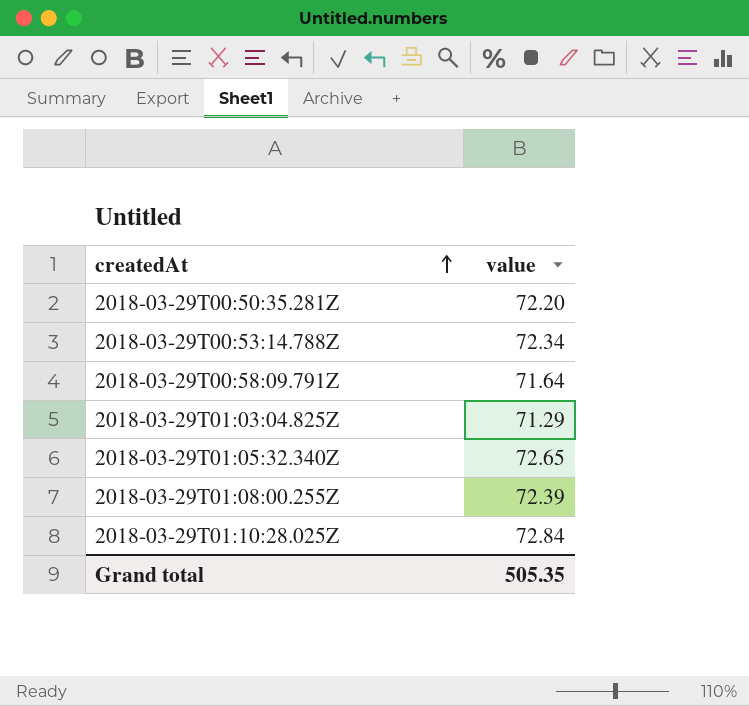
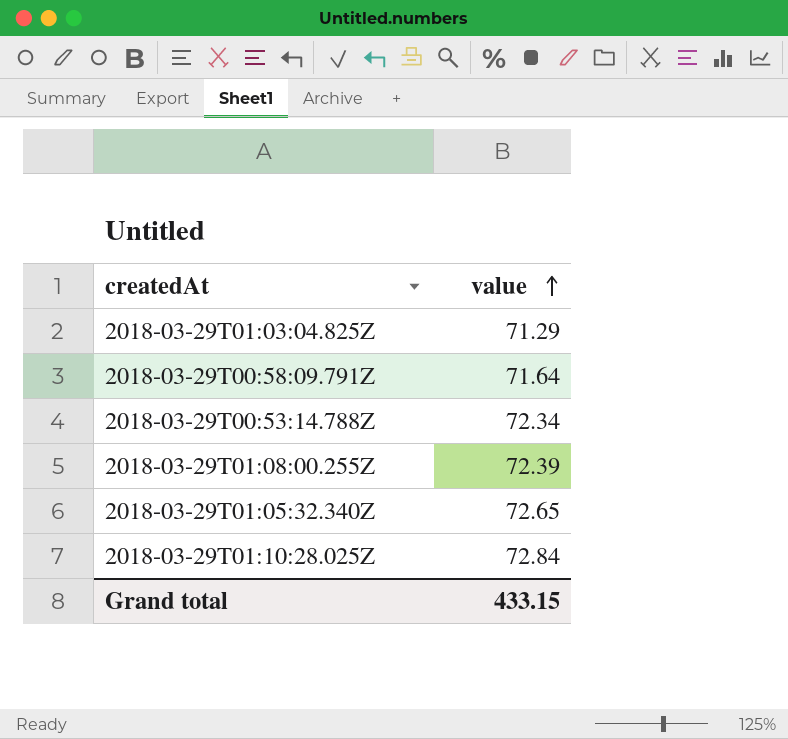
row order: createdAt ascending -> value ascending
row 2018-03-29T00:50:35.281Z: 72.20 -> none
Grand total | value: 505.35 -> 433.15

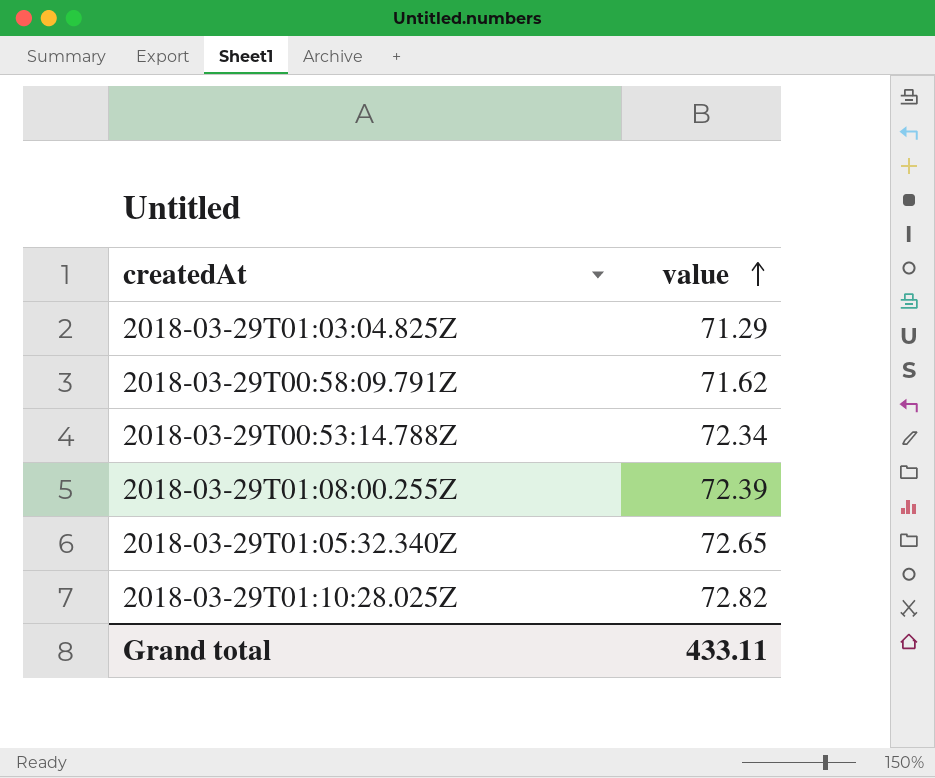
2018-03-29T00:58:09.791Z | value: 71.64 -> 71.62
2018-03-29T01:10:28.025Z | value: 72.84 -> 72.82
Grand total | value: 433.15 -> 433.11

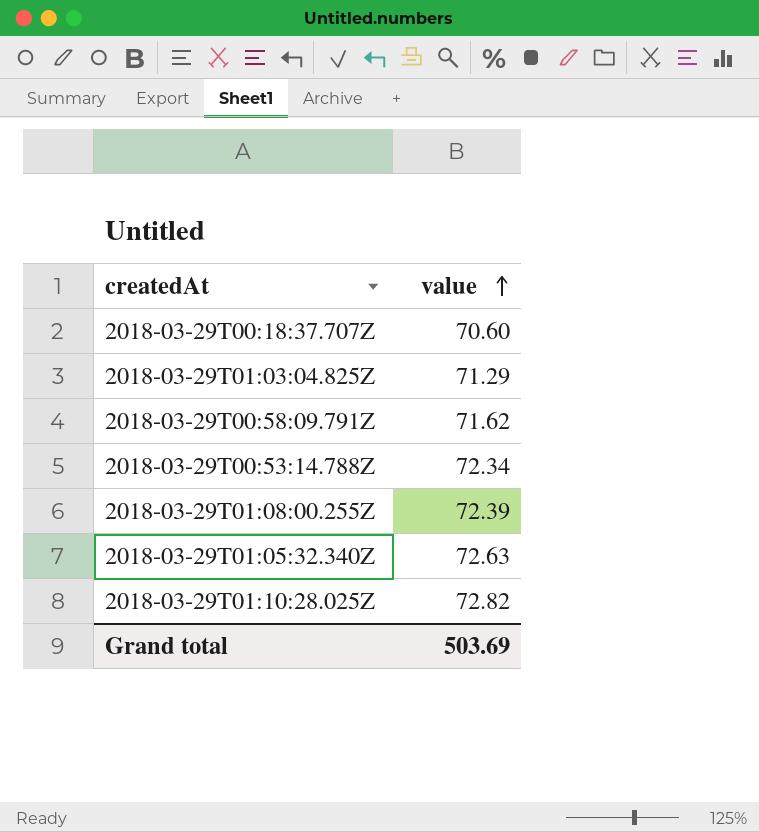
row 2018-03-29T00:18:37.707Z: none -> 70.60
2018-03-29T01:05:32.340Z | value: 72.65 -> 72.63
Grand total | value: 433.11 -> 503.69

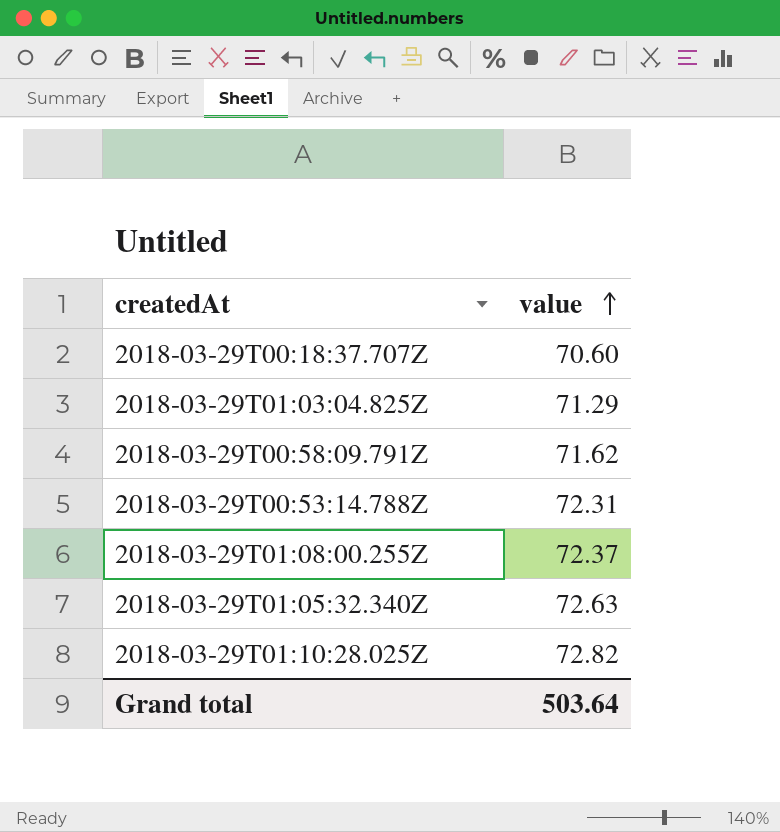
2018-03-29T00:53:14.788Z | value: 72.34 -> 72.31
2018-03-29T01:08:00.255Z | value: 72.39 -> 72.37
Grand total | value: 503.69 -> 503.64

